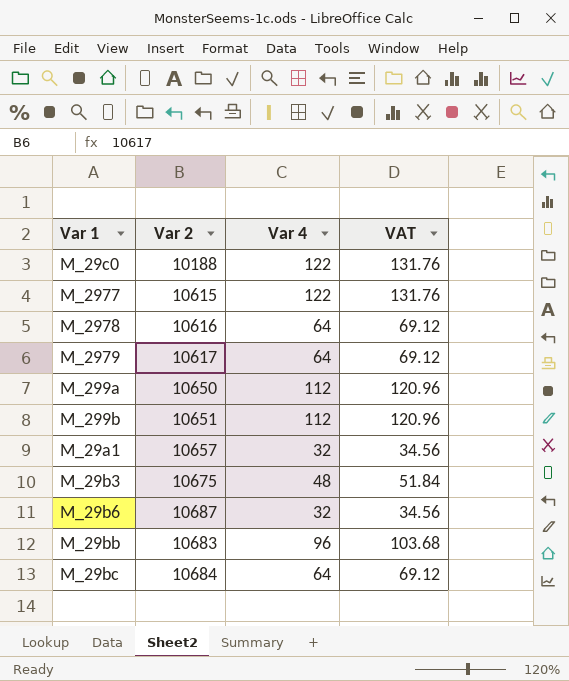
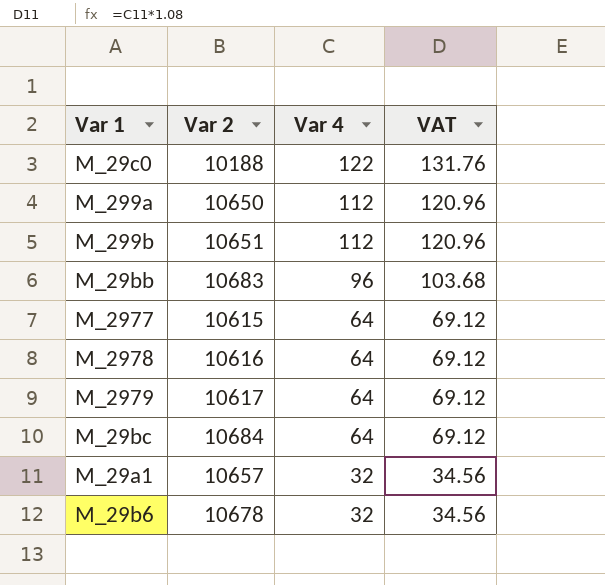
row order: none -> Var 4 descending
row M_29b3: 10675 | 48 | 51.84 -> none
M_2977 | Var 4: 122 -> 64
M_2977 | VAT: 131.76 -> 69.12
M_29b6 | Var 2: 10687 -> 10678

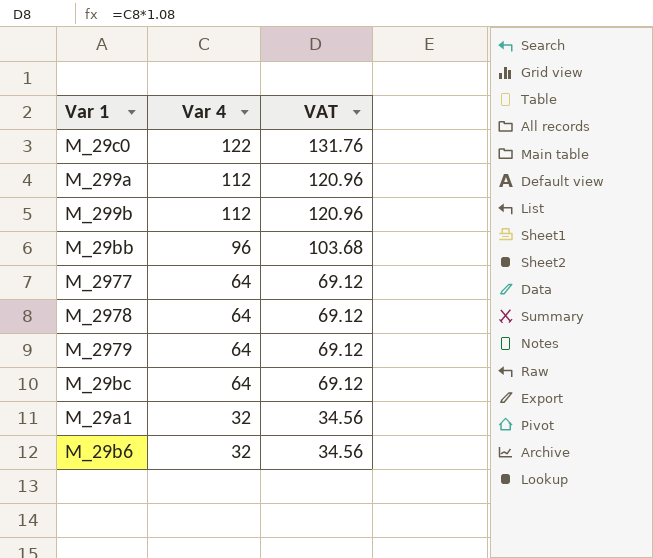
column Var 2 | position: 2 -> none

